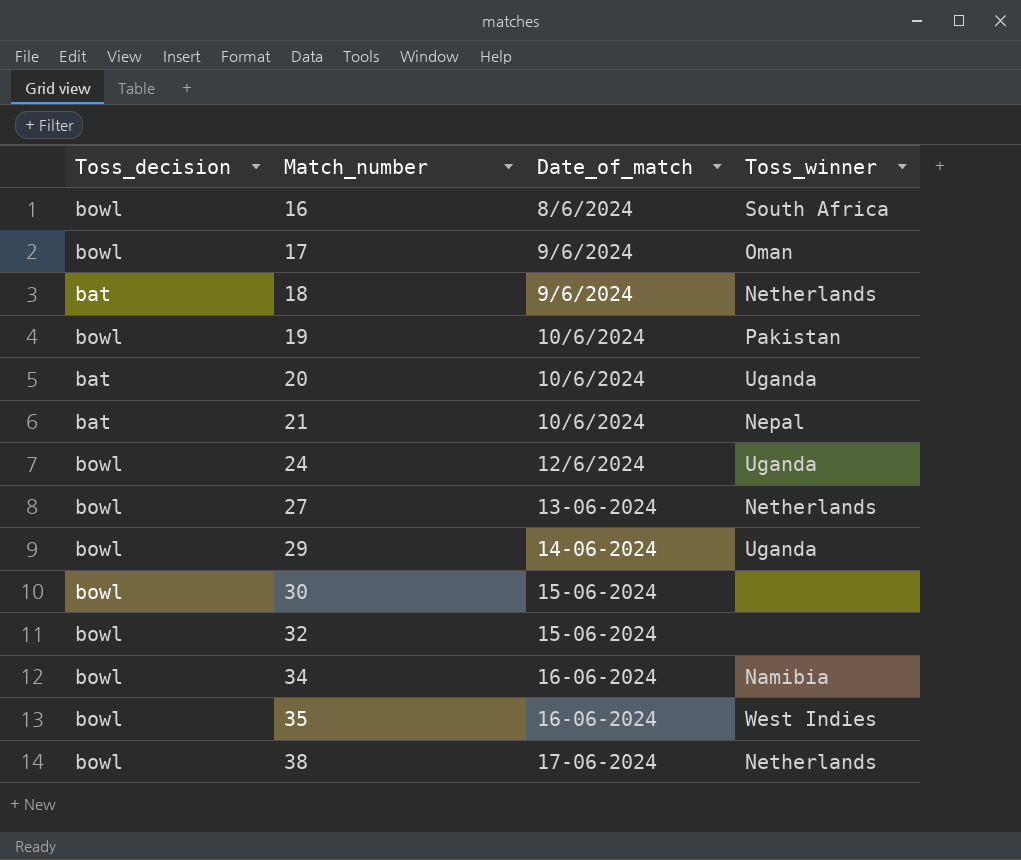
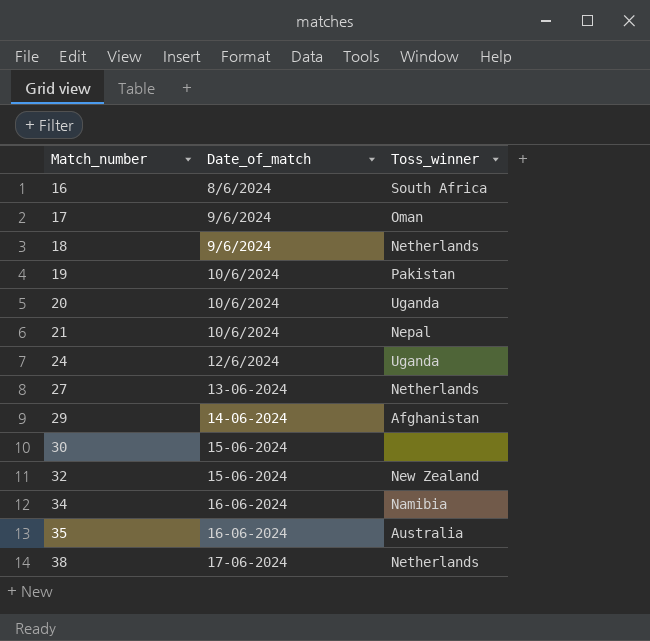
column Toss_decision | position: 1 -> none
29 | Toss_winner: Uganda -> Afghanistan
32 | Toss_winner: none -> New Zealand
35 | Toss_winner: West Indies -> Australia

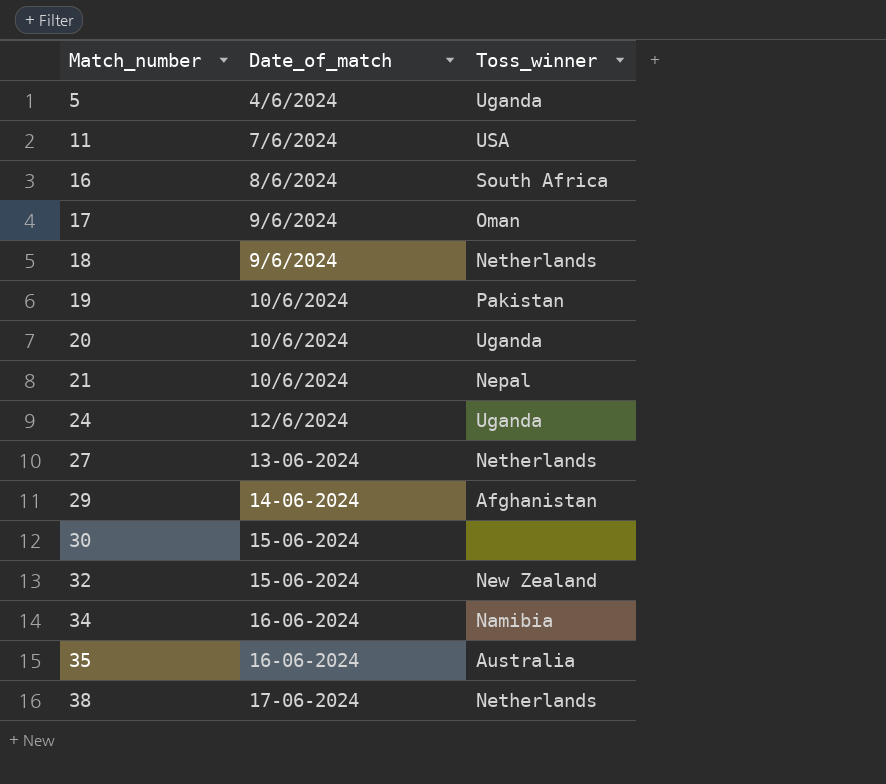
row 5: none -> 4/6/2024 | Uganda
row 11: none -> 7/6/2024 | USA

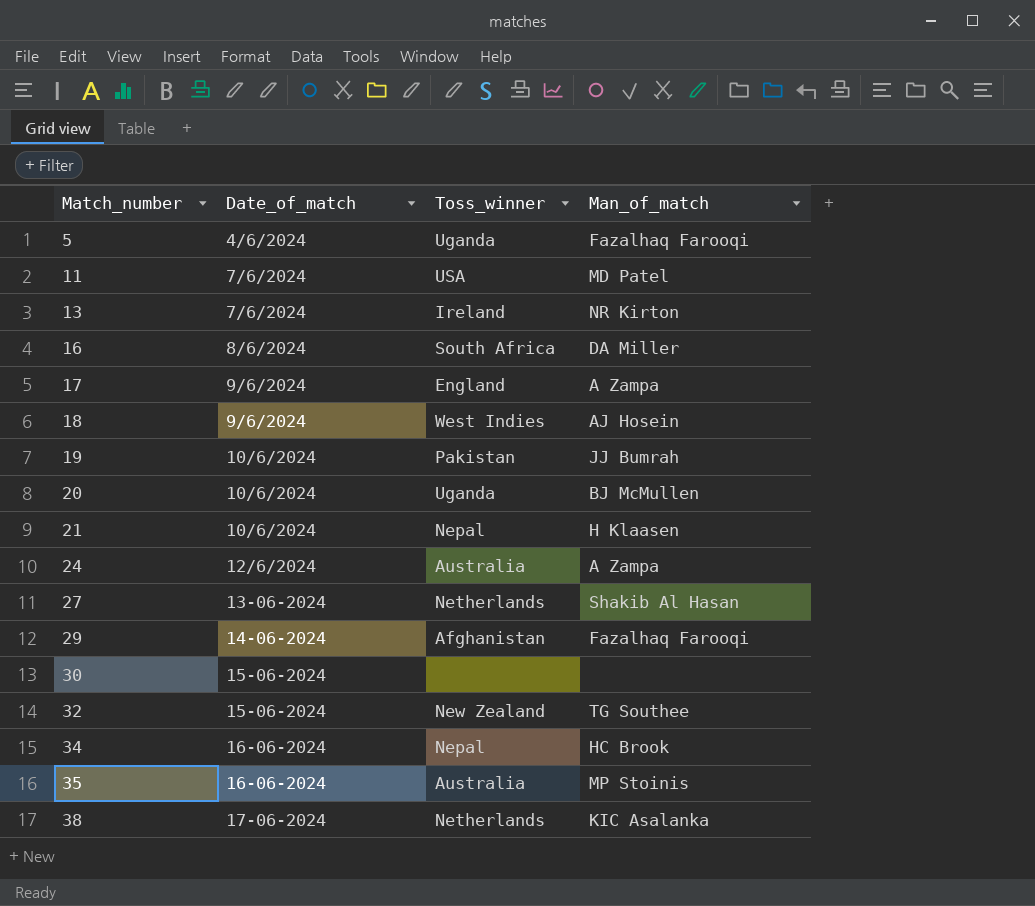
column Man_of_match | position: none -> 4
row 13: none -> 7/6/2024 | Ireland | NR Kirton
17 | Toss_winner: Oman -> England
18 | Toss_winner: Netherlands -> West Indies
24 | Toss_winner: Uganda -> Australia
34 | Toss_winner: Namibia -> Nepal

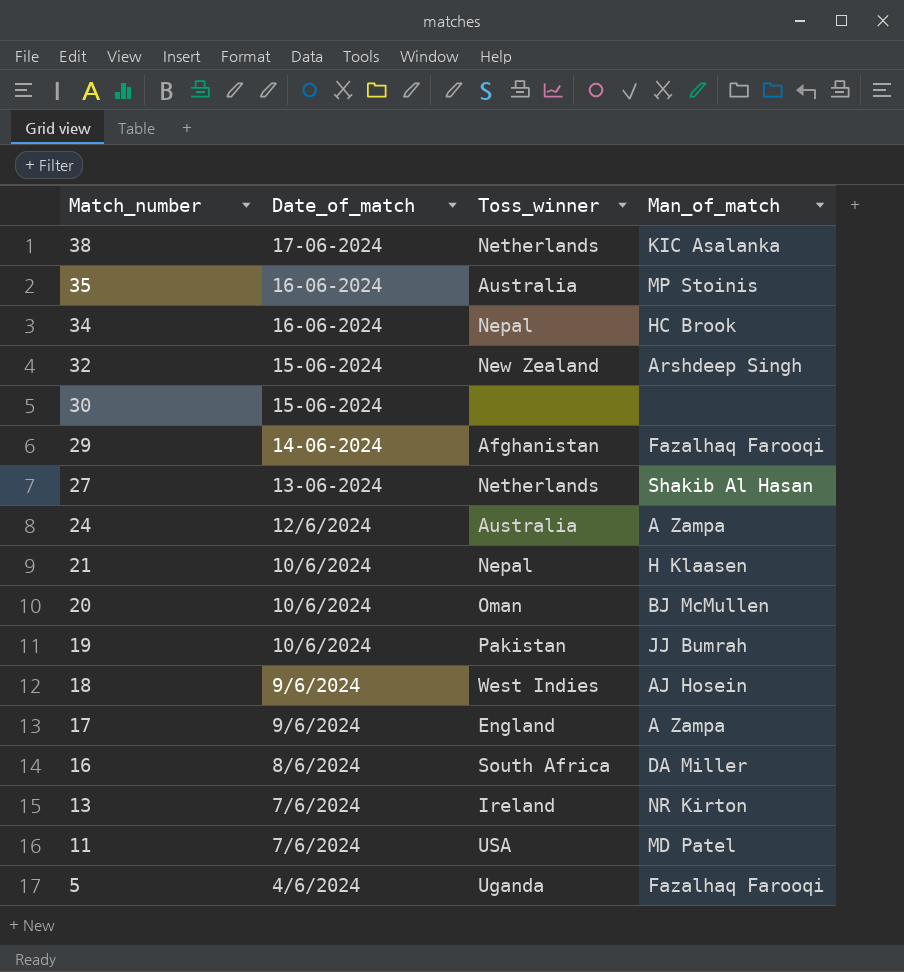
row order: Match_number ascending -> Match_number descending
32 | Man_of_match: TG Southee -> Arshdeep Singh
20 | Toss_winner: Uganda -> Oman

